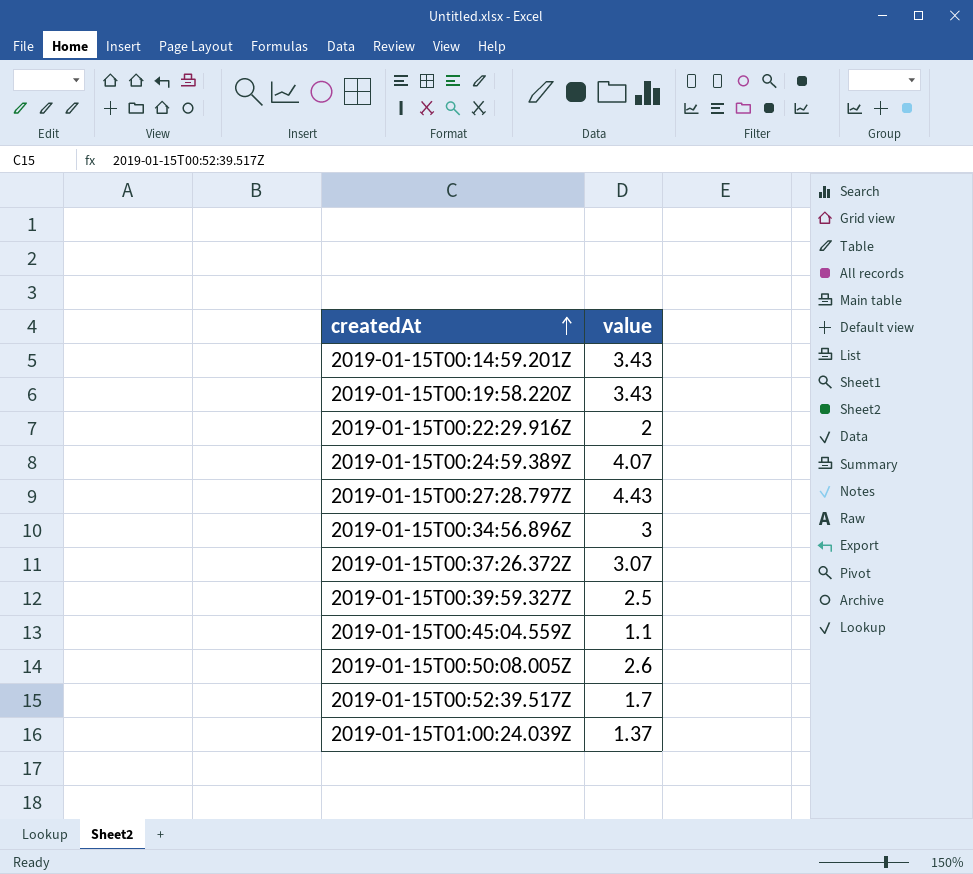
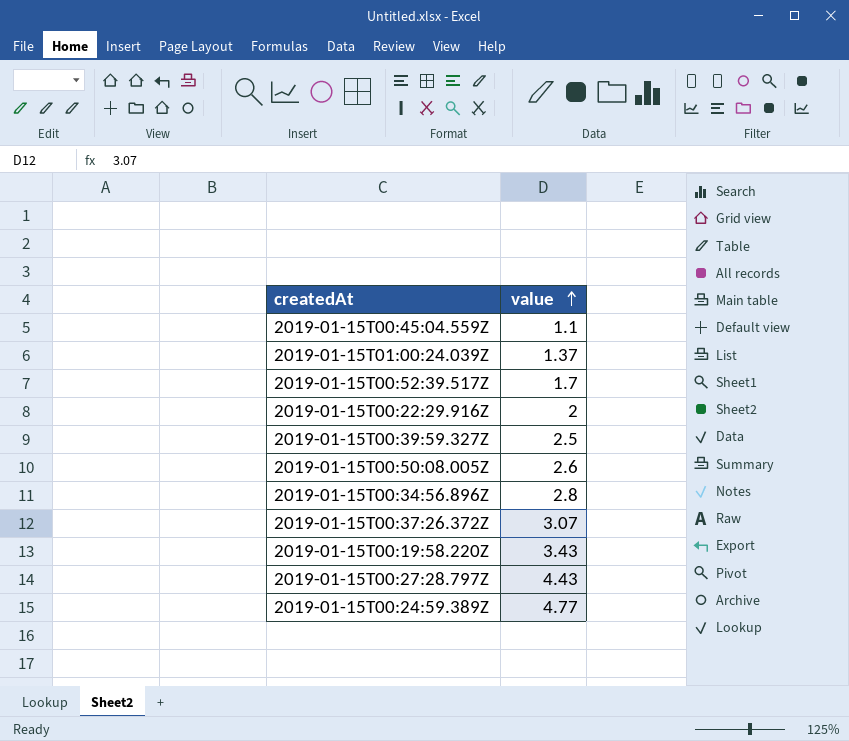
row order: createdAt ascending -> value ascending
row 2019-01-15T00:14:59.201Z: 3.43 -> none
2019-01-15T00:34:56.896Z | value: 3 -> 2.8
2019-01-15T00:24:59.389Z | value: 4.07 -> 4.77

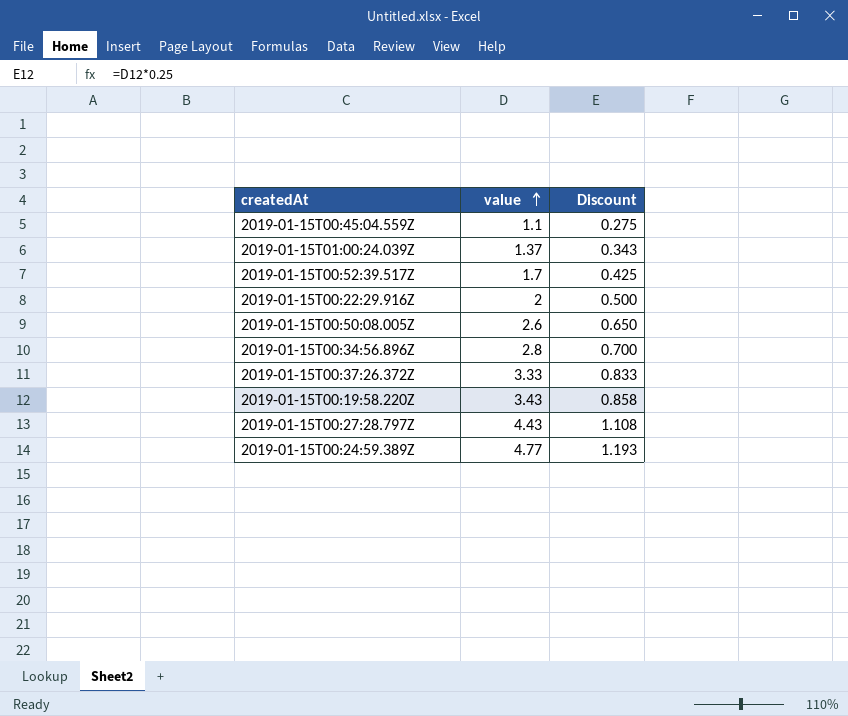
column Discount | formula: none -> [value] * 0.25
row 2019-01-15T00:39:59.327Z: 2.5 -> none
2019-01-15T00:37:26.372Z | value: 3.07 -> 3.33

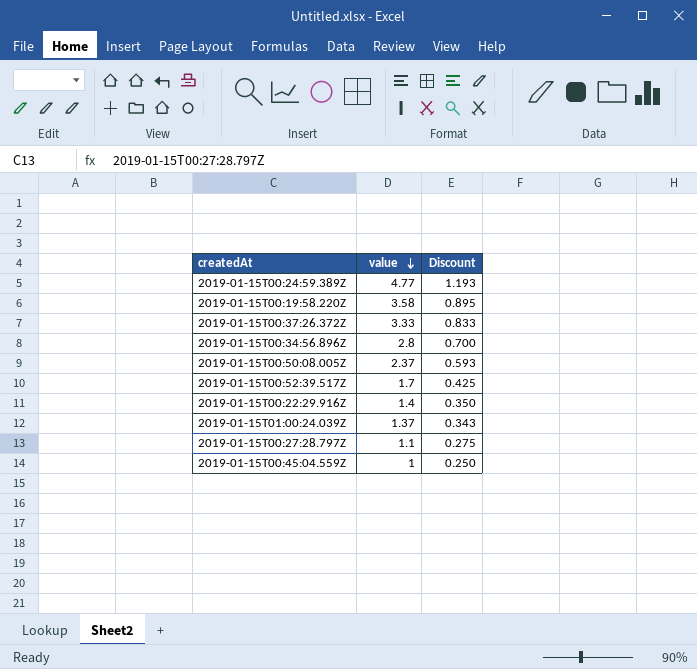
row order: value ascending -> value descending
2019-01-15T00:19:58.220Z | value: 3.43 -> 3.58
2019-01-15T00:19:58.220Z | Discount: 0.858 -> 0.895
2019-01-15T00:50:08.005Z | value: 2.6 -> 2.37
2019-01-15T00:50:08.005Z | Discount: 0.650 -> 0.593
2019-01-15T00:22:29.916Z | value: 2 -> 1.4
2019-01-15T00:22:29.916Z | Discount: 0.500 -> 0.350
2019-01-15T00:27:28.797Z | value: 4.43 -> 1.1
2019-01-15T00:27:28.797Z | Discount: 1.108 -> 0.275
2019-01-15T00:45:04.559Z | value: 1.1 -> 1
2019-01-15T00:45:04.559Z | Discount: 0.275 -> 0.250

